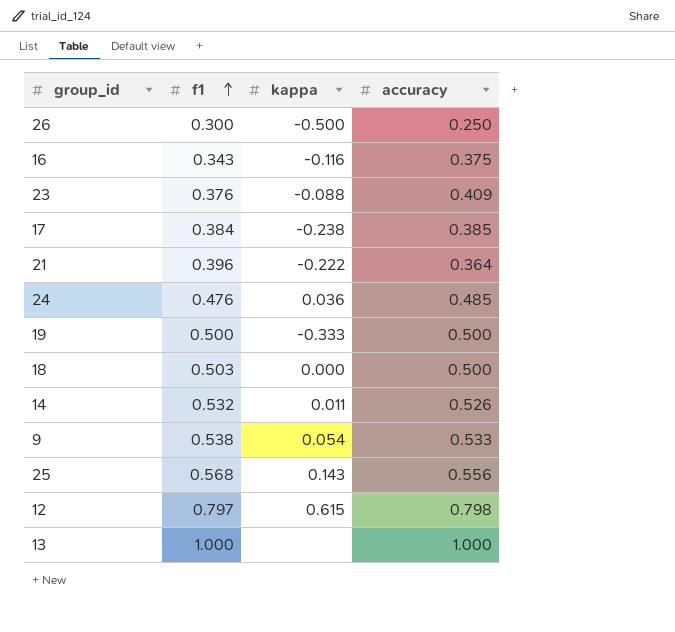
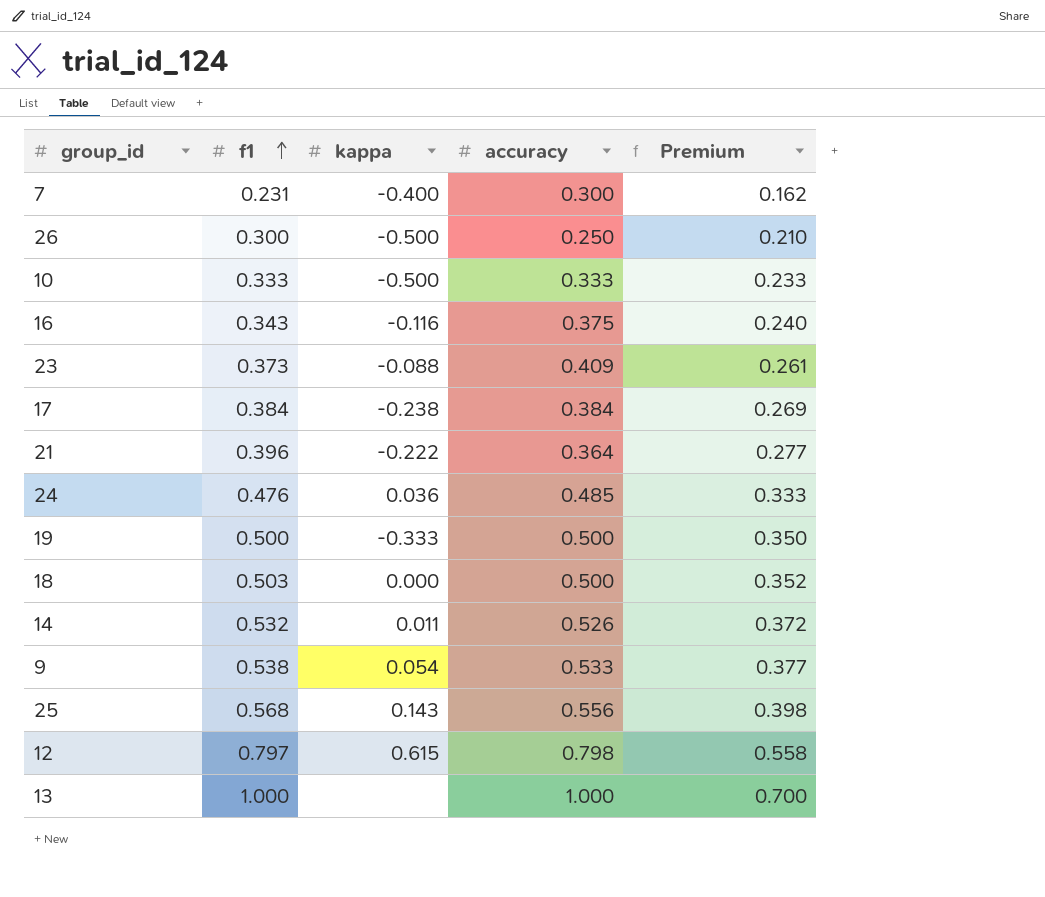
column Premium | formula: none -> [f1] * 0.7
row 7: none -> 0.231 | -0.400 | 0.300 | 0.162
row 10: none -> 0.333 | -0.500 | 0.333 | 0.233
23 | f1: 0.376 -> 0.373
17 | accuracy: 0.385 -> 0.384

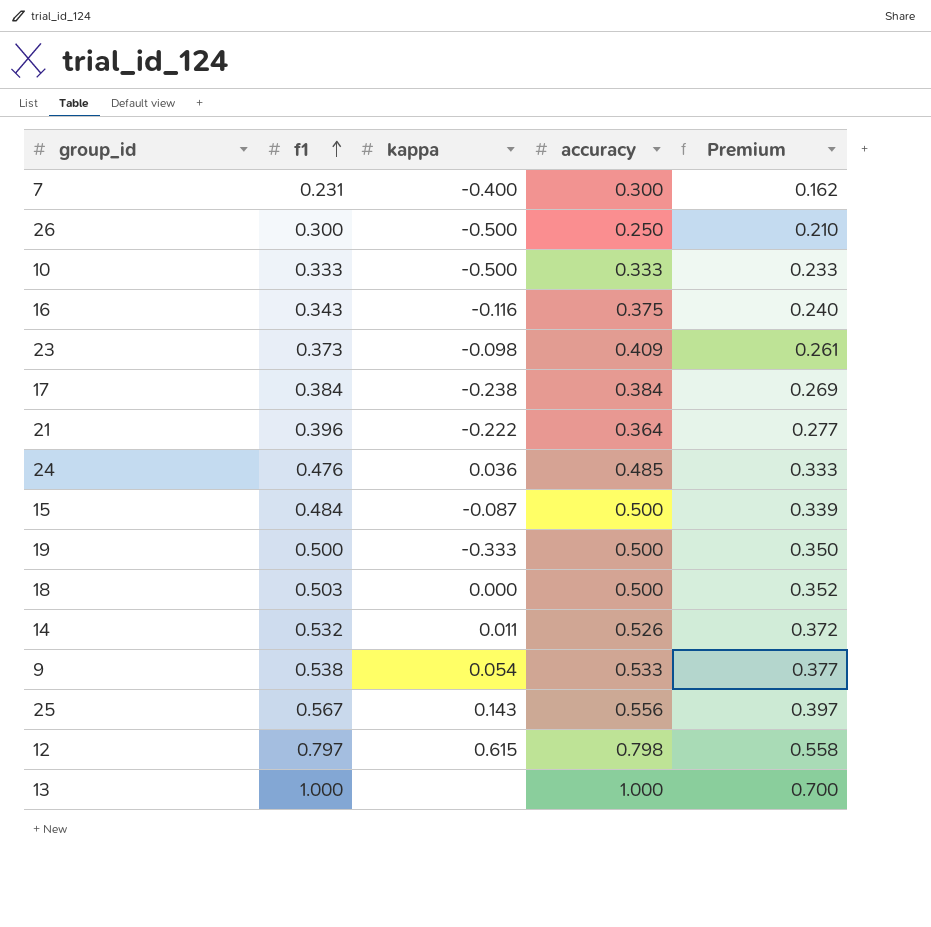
23 | kappa: -0.088 -> -0.098
row 15: none -> 0.484 | -0.087 | 0.500 | 0.339
25 | f1: 0.568 -> 0.567
25 | Premium: 0.398 -> 0.397

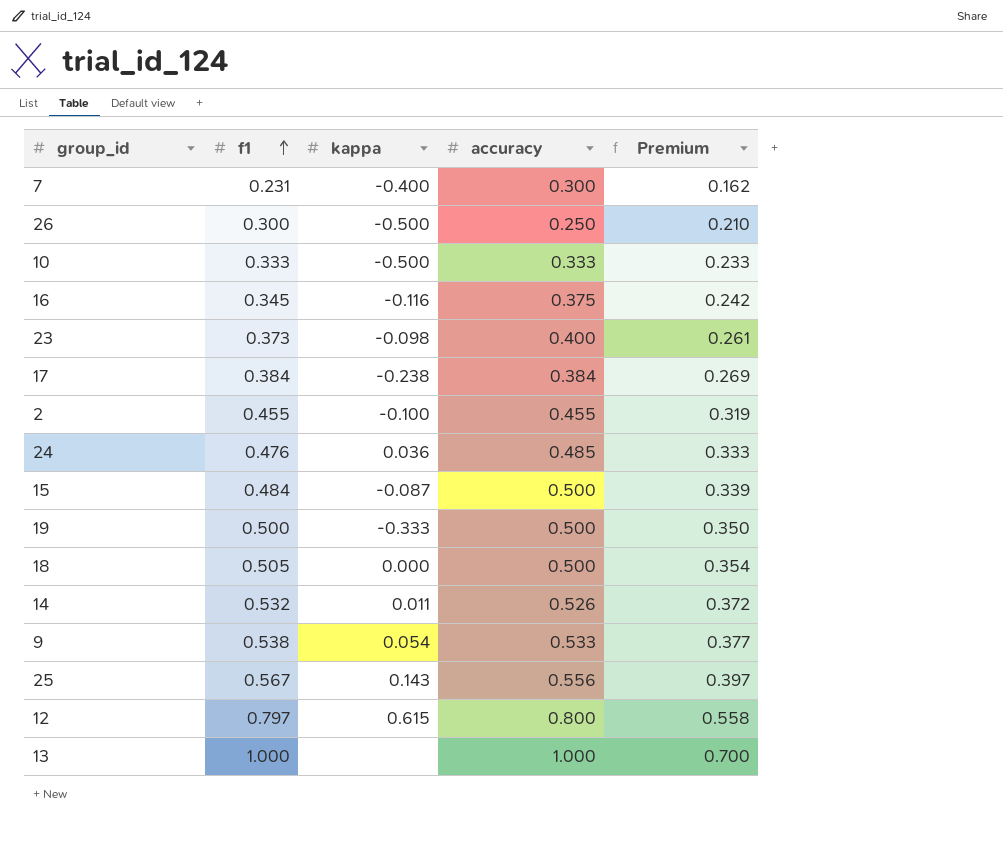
row 21: 0.396 | -0.222 | 0.364 | 0.277 -> none
16 | f1: 0.343 -> 0.345
16 | Premium: 0.240 -> 0.242
23 | accuracy: 0.409 -> 0.400
row 2: none -> 0.455 | -0.100 | 0.455 | 0.319
18 | f1: 0.503 -> 0.505
18 | Premium: 0.352 -> 0.354
12 | accuracy: 0.798 -> 0.800

